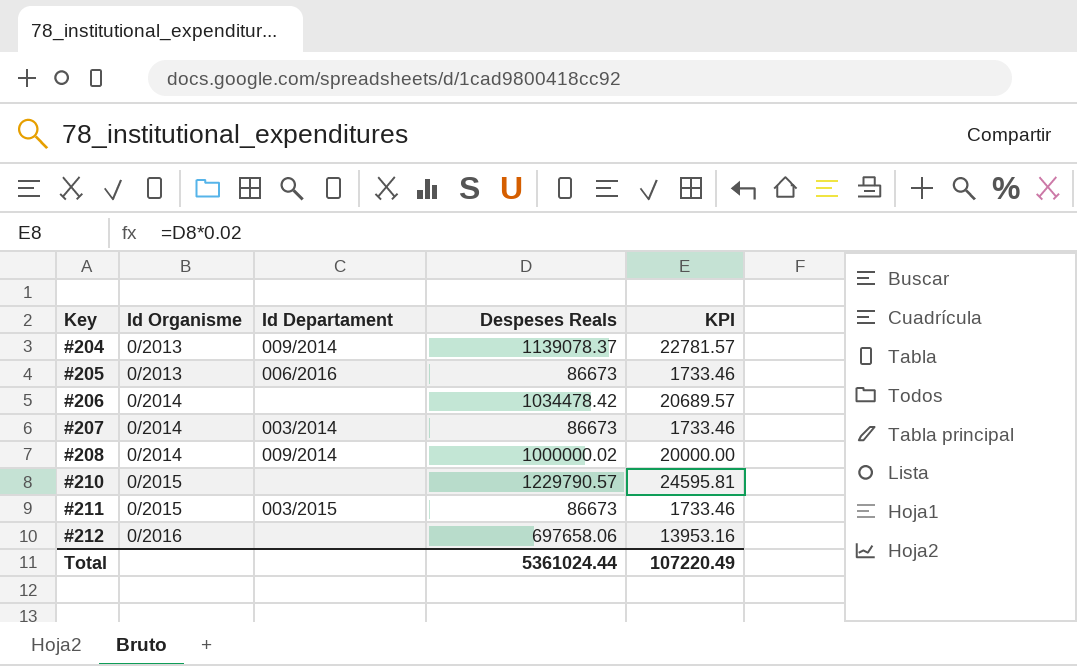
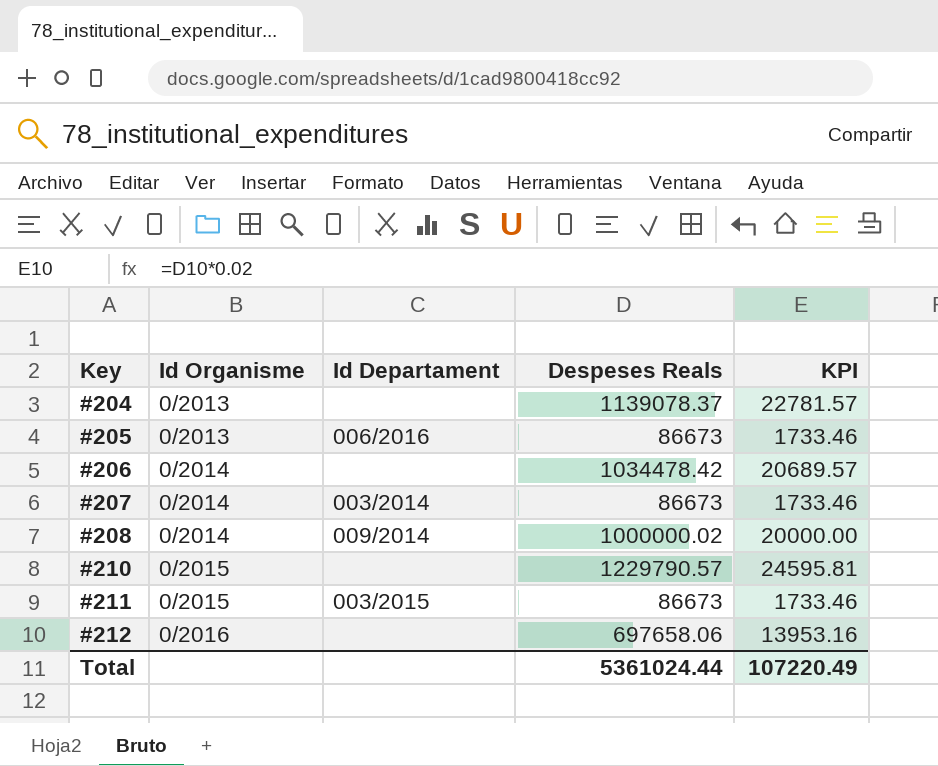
#204 | Id Departament: 009/2014 -> none

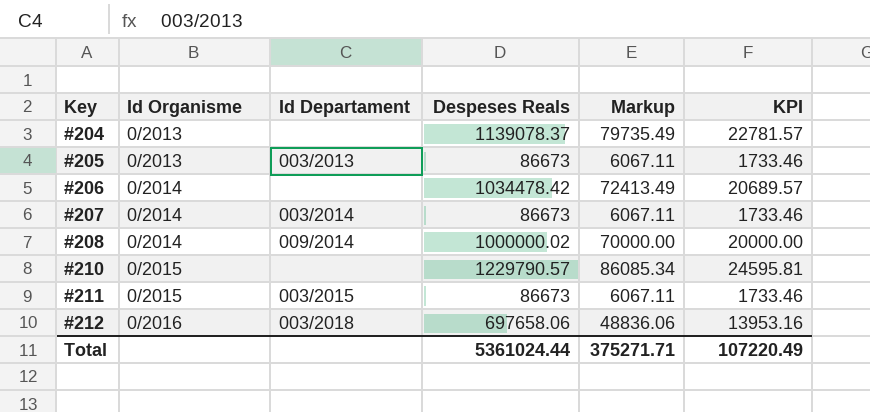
column Markup | formula: none -> [Despeses Reals] * 0.07
#205 | Id Departament: 006/2016 -> 003/2013
#212 | Id Departament: none -> 003/2018

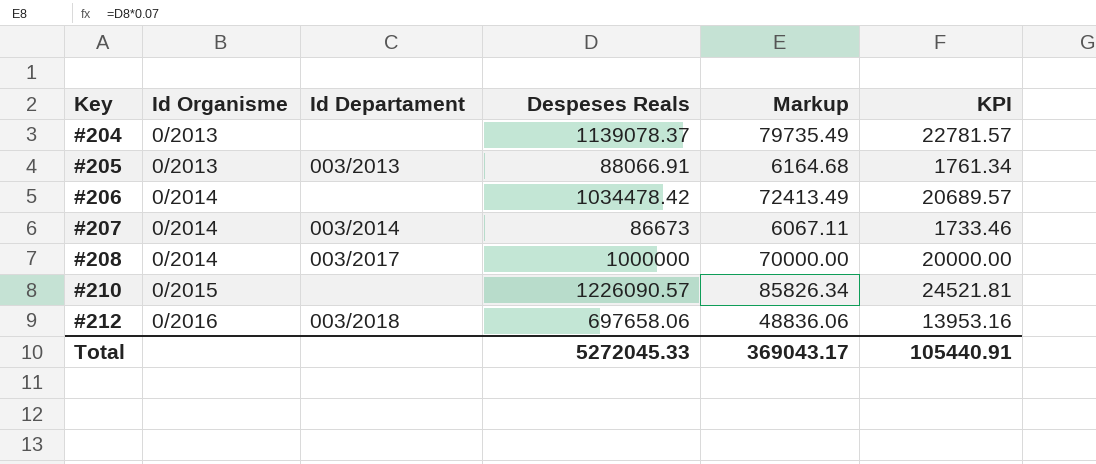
row #211: 0/2015 | 003/2015 | 86673 | 6067.11 | 1733.46 -> none
#205 | Despeses Reals: 86673 -> 88066.91
#205 | Markup: 6067.11 -> 6164.68
#205 | KPI: 1733.46 -> 1761.34
#208 | Id Departament: 009/2014 -> 003/2017
#208 | Despeses Reals: 1000000.02 -> 1000000
#210 | Despeses Reals: 1229790.57 -> 1226090.57
#210 | Markup: 86085.34 -> 85826.34
#210 | KPI: 24595.81 -> 24521.81
Total | Despeses Reals: 5361024.44 -> 5272045.33
Total | Markup: 375271.71 -> 369043.17
Total | KPI: 107220.49 -> 105440.91

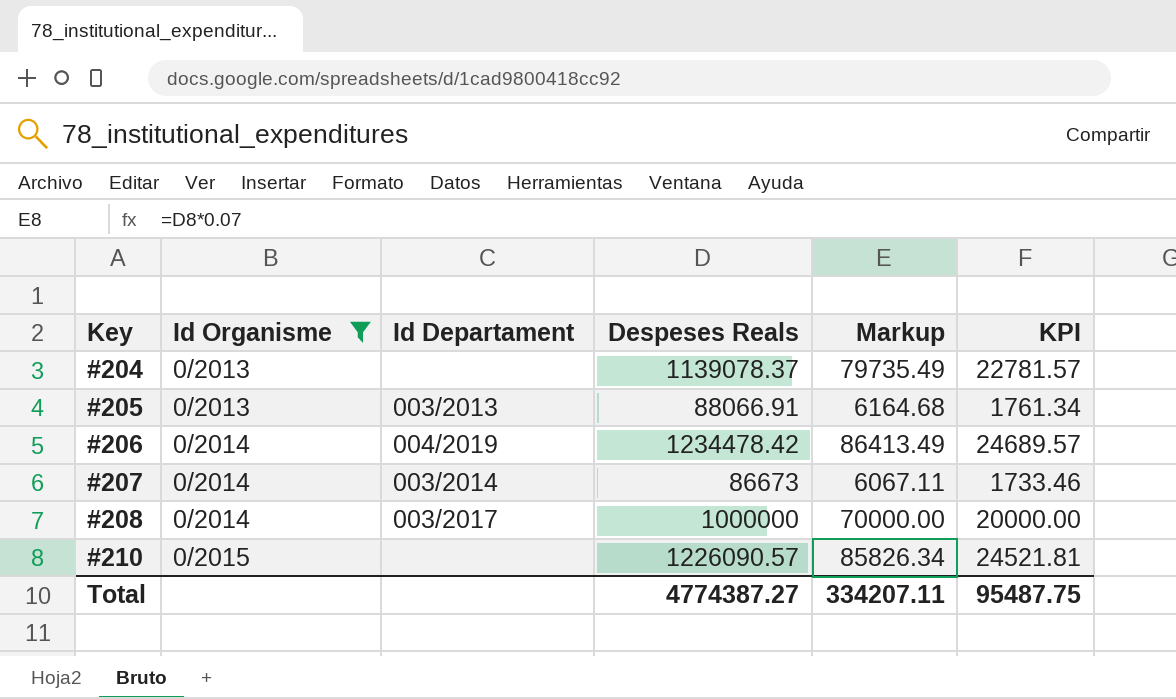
filter: none -> Id Organisme != 0/2016
#206 | Id Departament: none -> 004/2019
#206 | Despeses Reals: 1034478.42 -> 1234478.42
#206 | Markup: 72413.49 -> 86413.49
#206 | KPI: 20689.57 -> 24689.57
Total | Despeses Reals: 5272045.33 -> 4774387.27
Total | Markup: 369043.17 -> 334207.11
Total | KPI: 105440.91 -> 95487.75

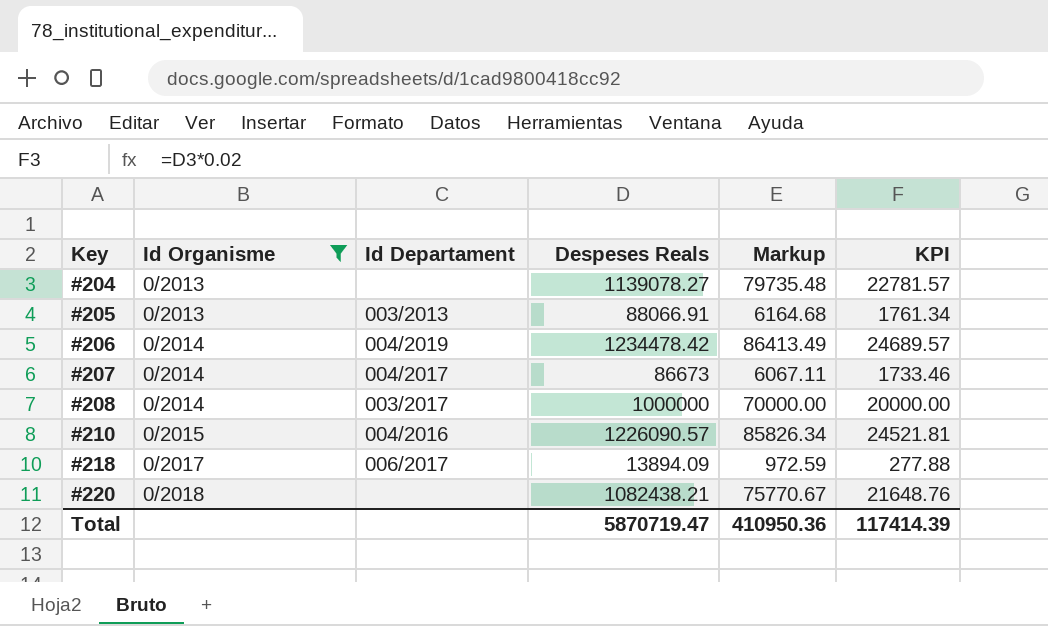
#204 | Despeses Reals: 1139078.37 -> 1139078.27
#204 | Markup: 79735.49 -> 79735.48
#207 | Id Departament: 003/2014 -> 004/2017
#210 | Id Departament: none -> 004/2016
row #218: none -> 0/2017 | 006/2017 | 13894.09 | 972.59 | 277.88
row #220: none -> 0/2018 | none | 1082438.21 | 75770.67 | 21648.76
Total | Despeses Reals: 4774387.27 -> 5870719.47
Total | Markup: 334207.11 -> 410950.36
Total | KPI: 95487.75 -> 117414.39

